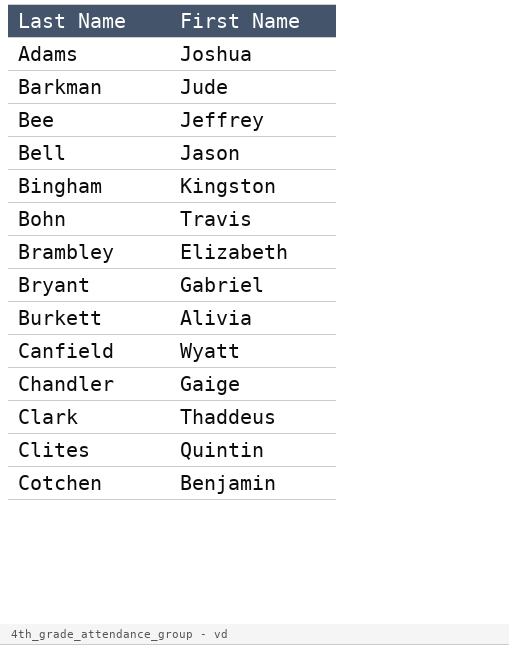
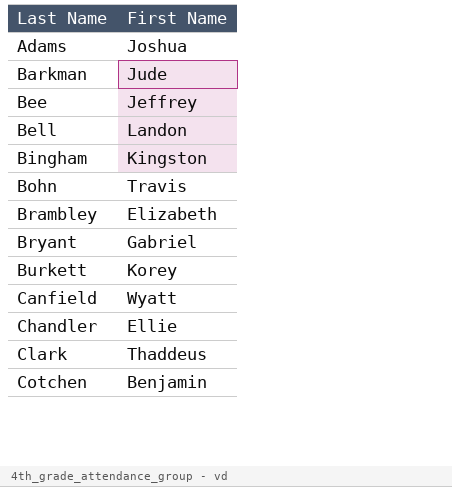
row Clites: Quintin -> none
Bell | First Name: Jason -> Landon
Burkett | First Name: Alivia -> Korey
Chandler | First Name: Gaige -> Ellie

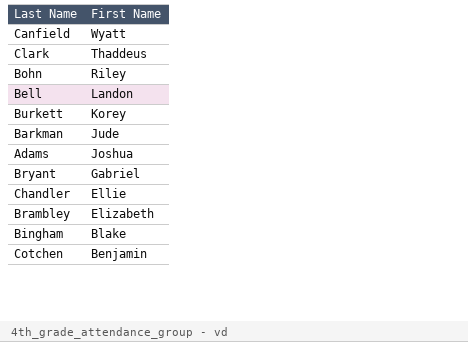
row order: Last Name ascending -> First Name descending
row Bee: Jeffrey -> none
Bohn | First Name: Travis -> Riley
Bingham | First Name: Kingston -> Blake

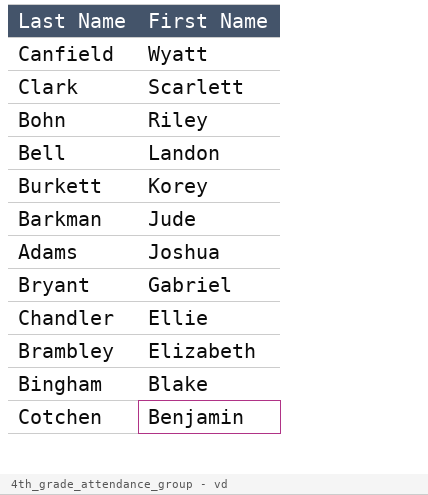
Clark | First Name: Thaddeus -> Scarlett

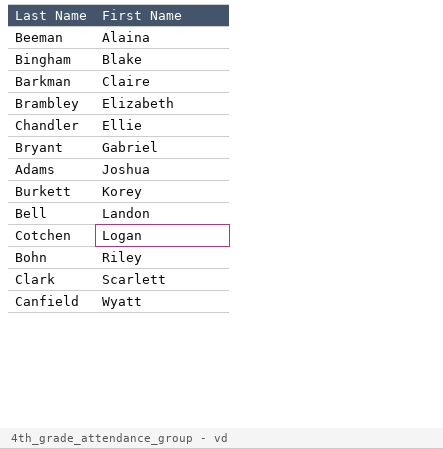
row order: First Name descending -> First Name ascending
row Beeman: none -> Alaina
Barkman | First Name: Jude -> Claire
Cotchen | First Name: Benjamin -> Logan

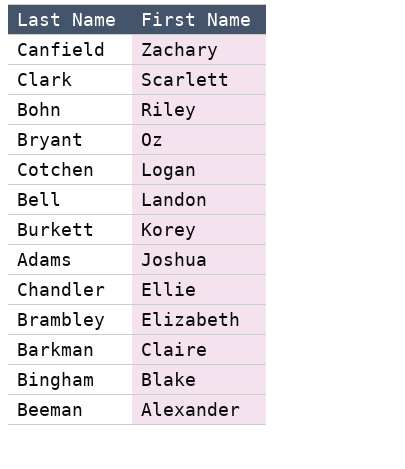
row order: First Name ascending -> First Name descending
Canfield | First Name: Wyatt -> Zachary
Bryant | First Name: Gabriel -> Oz
Beeman | First Name: Alaina -> Alexander

